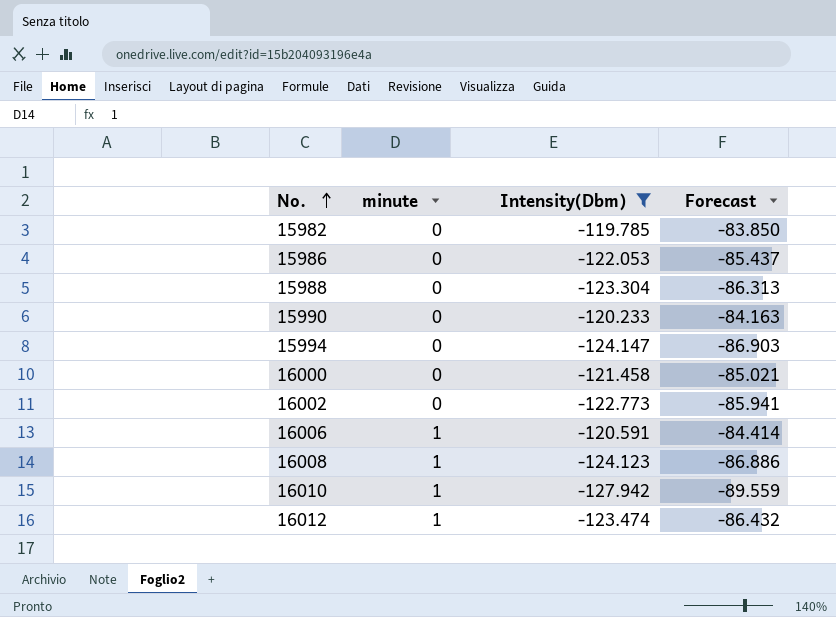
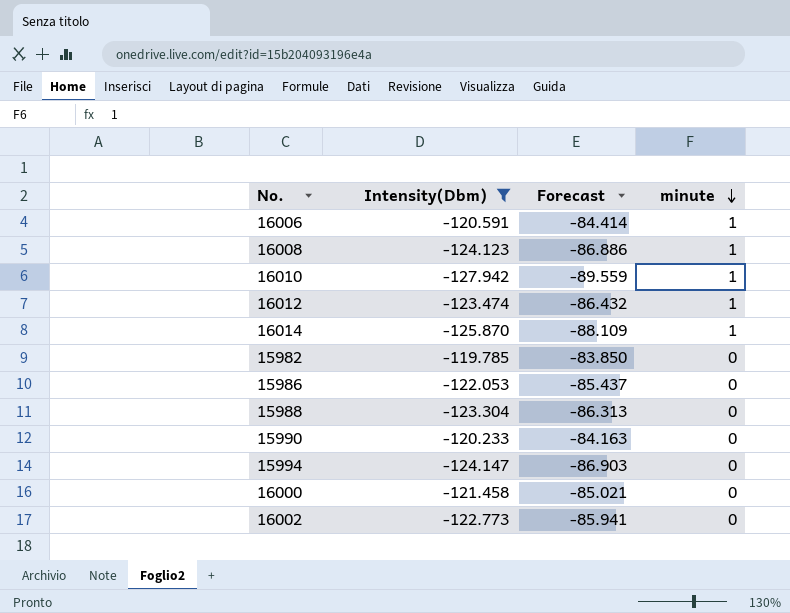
row order: No. ascending -> minute descending
column minute | position: 2 -> 4
row 16014: none -> -125.870 | -88.109 | 1

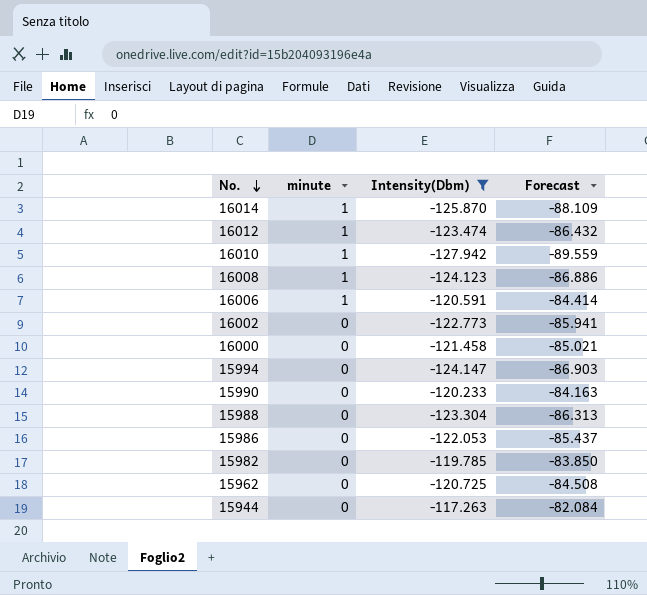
row order: minute descending -> No. descending
column minute | position: 4 -> 2
row 15962: none -> 0 | -120.725 | -84.508
row 15944: none -> 0 | -117.263 | -82.084

